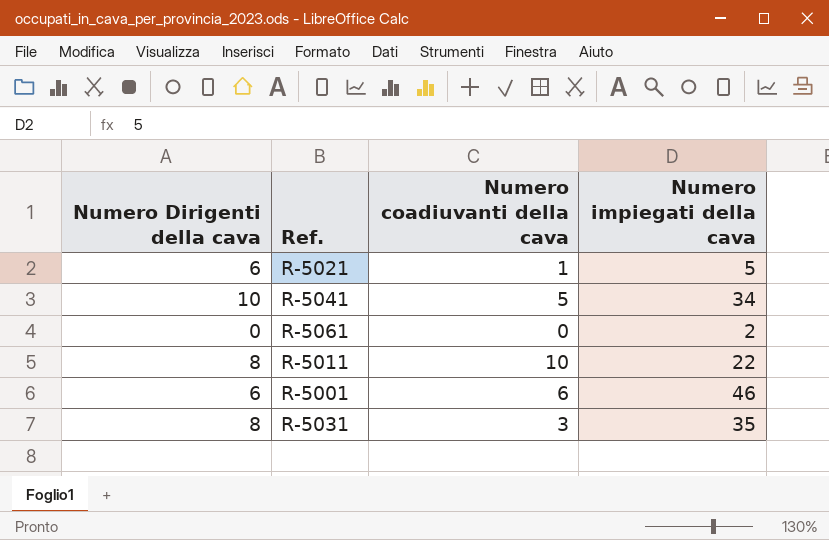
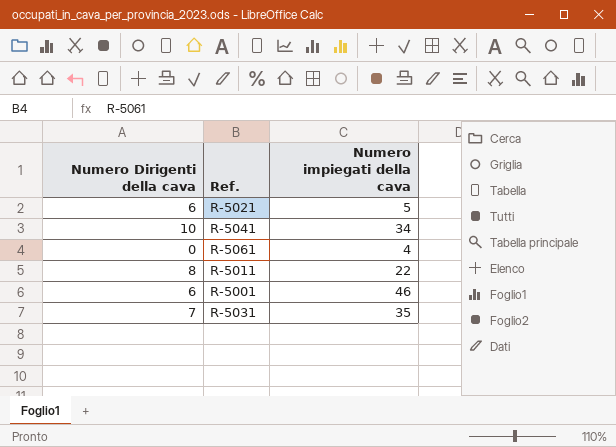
column Numero coadiuvanti della cava | position: 3 -> none
R-5061 | Numero impiegati della cava: 2 -> 4
R-5031 | Numero Dirigenti della cava: 8 -> 7

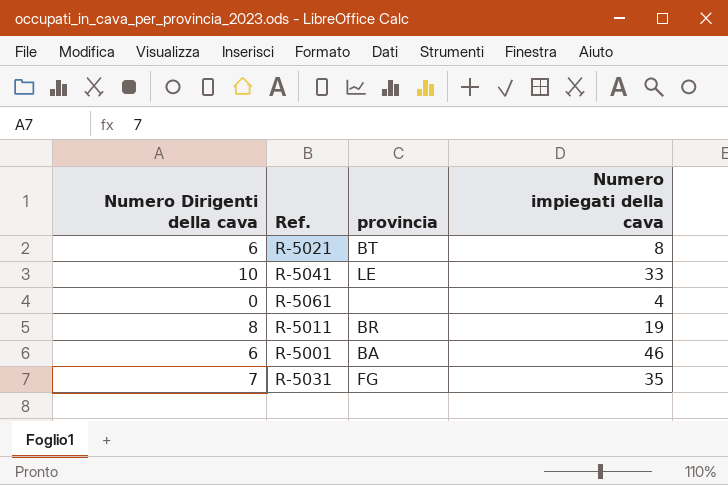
column provincia | position: none -> 3
R-5021 | Numero impiegati della cava: 5 -> 8
R-5041 | Numero impiegati della cava: 34 -> 33
R-5011 | Numero impiegati della cava: 22 -> 19

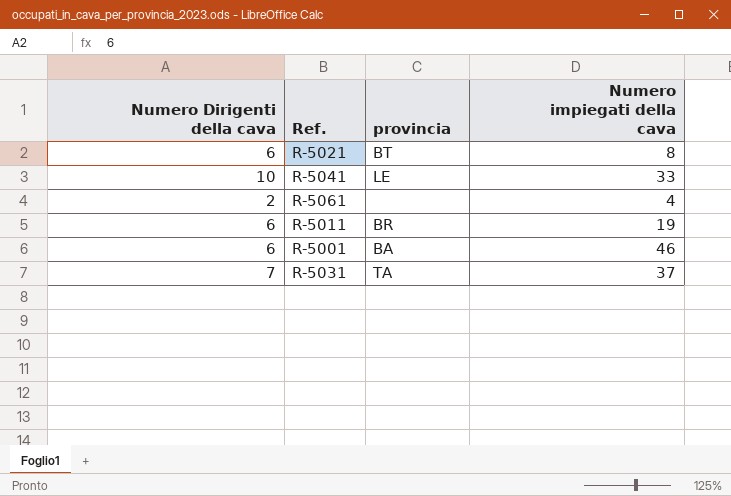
R-5061 | Numero Dirigenti della cava: 0 -> 2
R-5011 | Numero Dirigenti della cava: 8 -> 6
R-5031 | provincia: FG -> TA
R-5031 | Numero impiegati della cava: 35 -> 37

